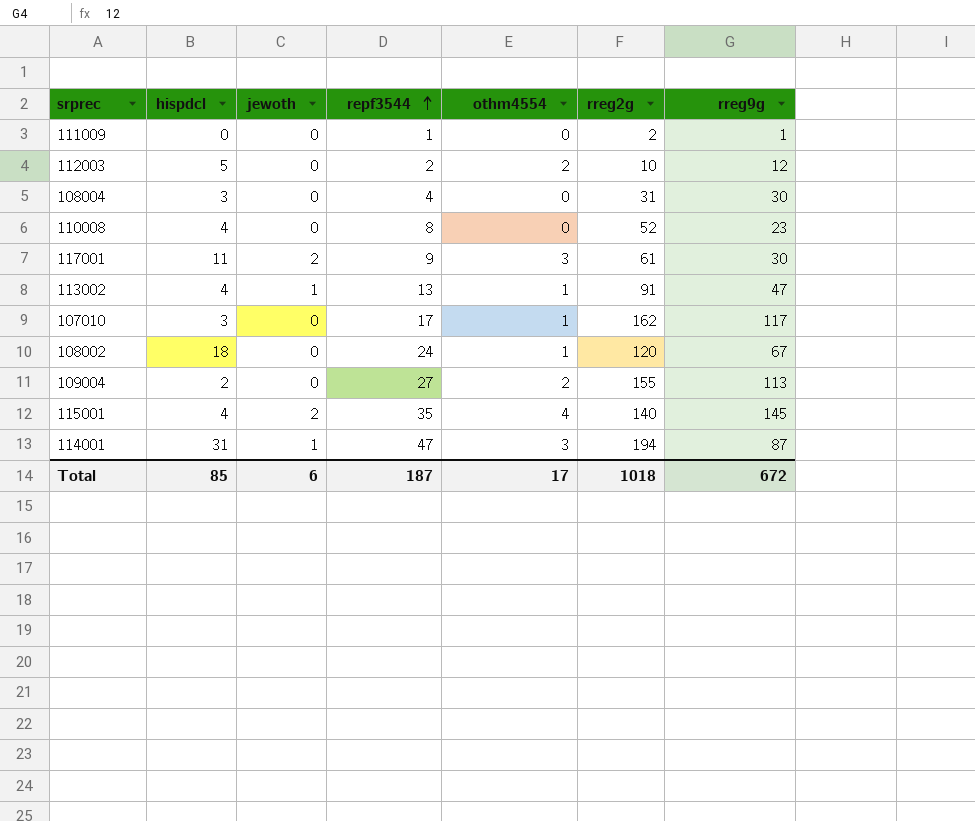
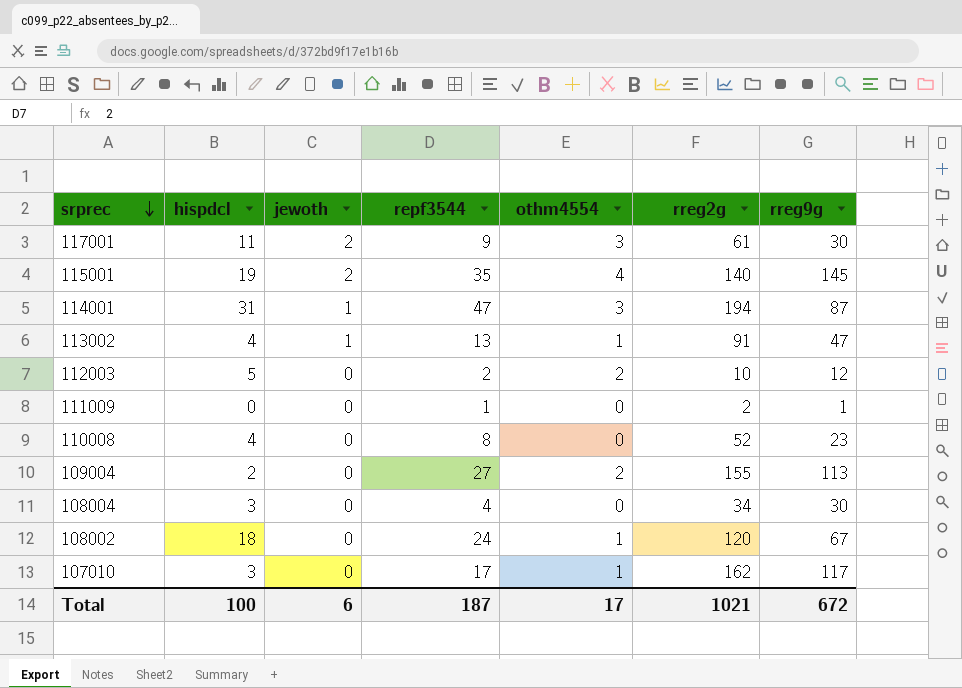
row order: repf3544 ascending -> srprec descending
115001 | hispdcl: 4 -> 19
108004 | rreg2g: 31 -> 34
Total | hispdcl: 85 -> 100
Total | rreg2g: 1018 -> 1021

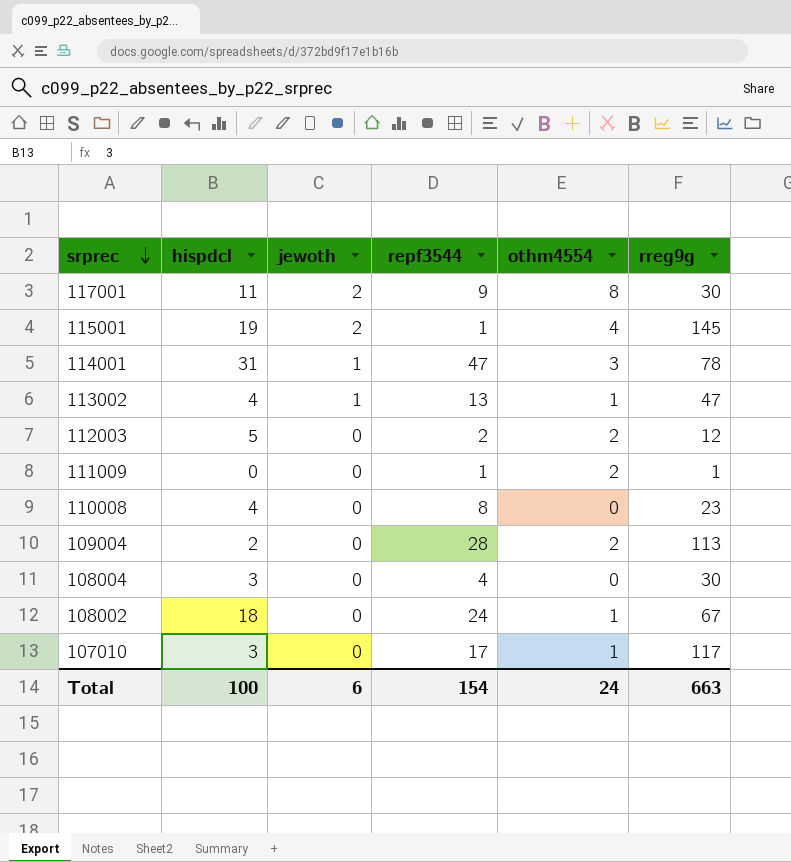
column rreg2g | position: 6 -> none
117001 | othm4554: 3 -> 8
115001 | repf3544: 35 -> 1
114001 | rreg9g: 87 -> 78
111009 | othm4554: 0 -> 2
109004 | repf3544: 27 -> 28
Total | repf3544: 187 -> 154
Total | othm4554: 17 -> 24
Total | rreg9g: 672 -> 663

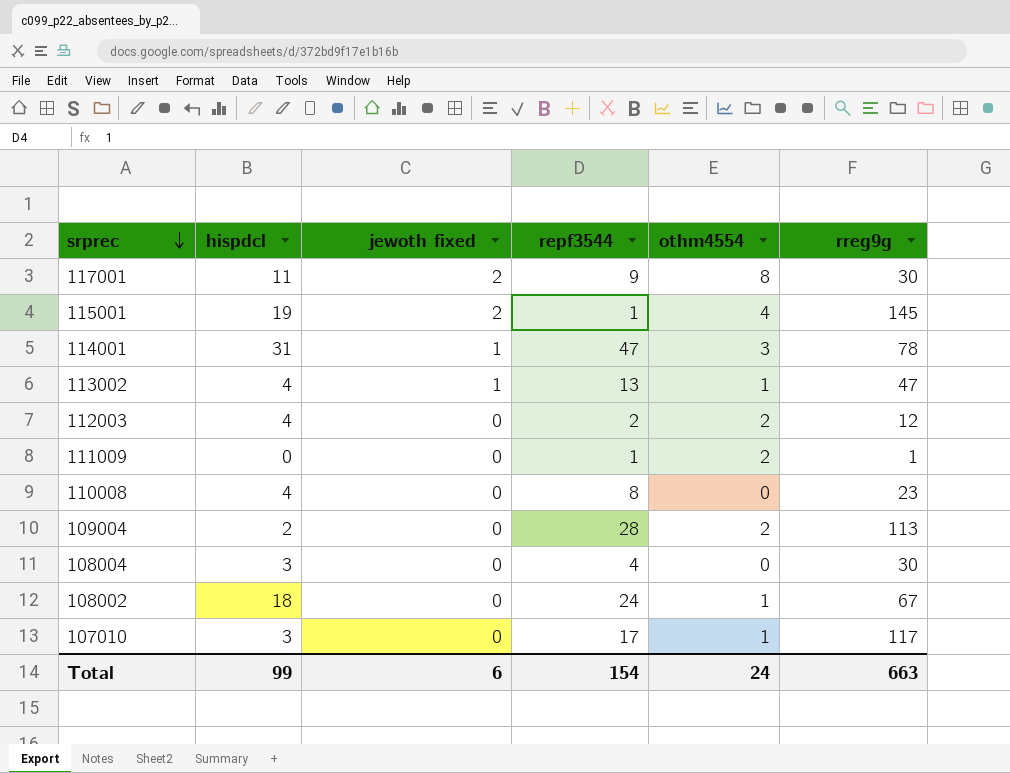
column name: jewoth -> jewoth fixed
112003 | hispdcl: 5 -> 4
Total | hispdcl: 100 -> 99

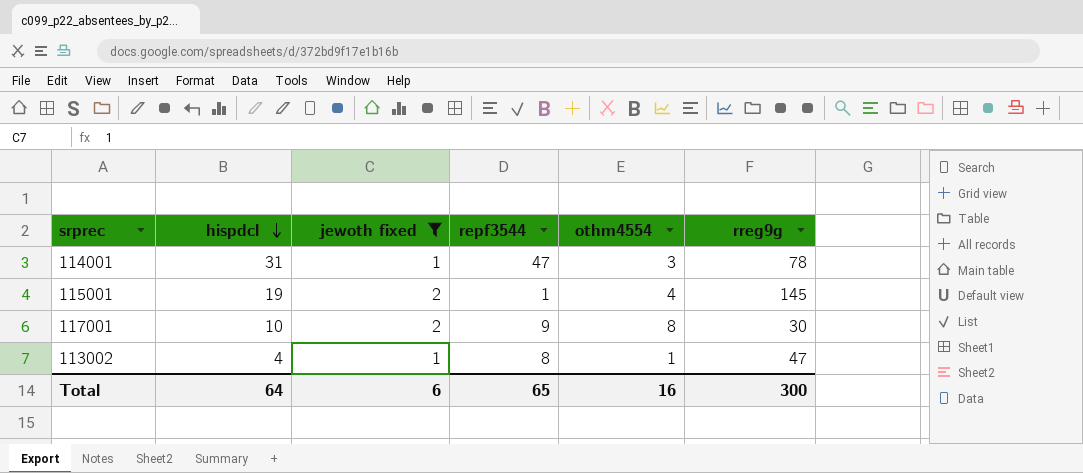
filter: none -> jewoth fixed != 0
row order: srprec descending -> hispdcl descending
117001 | hispdcl: 11 -> 10
113002 | repf3544: 13 -> 8
Total | hispdcl: 99 -> 64
Total | repf3544: 154 -> 65
Total | othm4554: 24 -> 16
Total | rreg9g: 663 -> 300

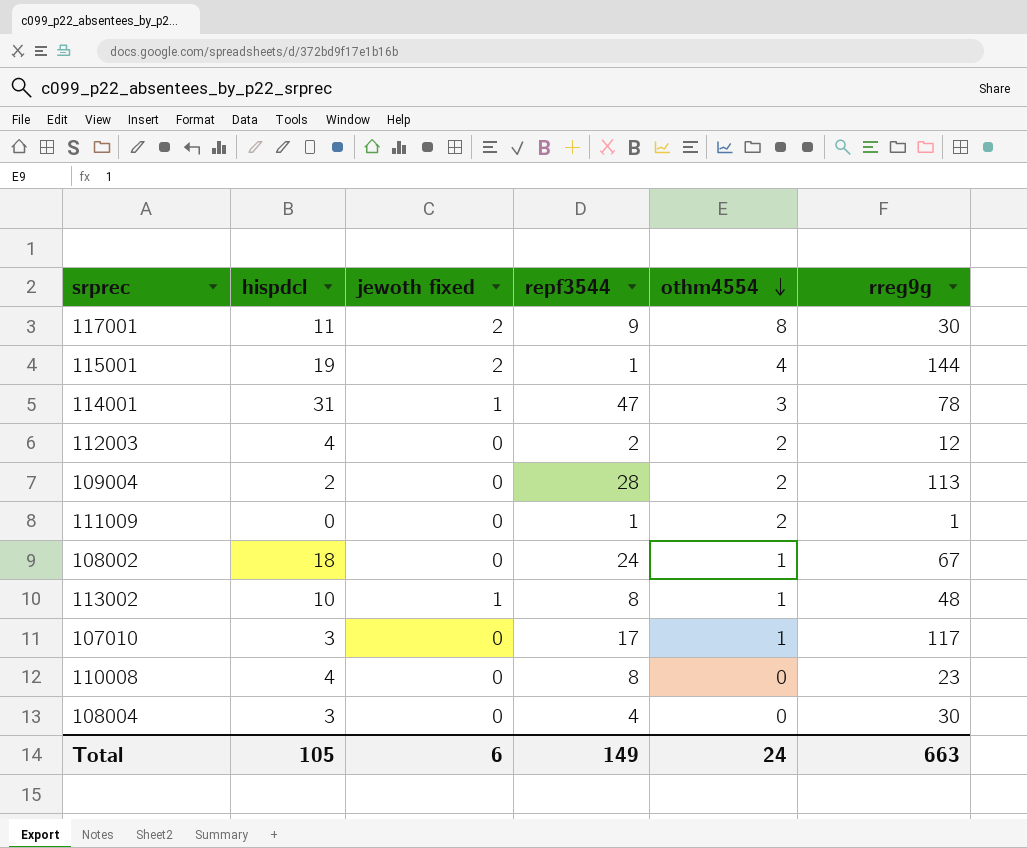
filter: jewoth fixed != 0 -> none
row order: hispdcl descending -> othm4554 descending
117001 | hispdcl: 10 -> 11
115001 | rreg9g: 145 -> 144
113002 | hispdcl: 4 -> 10
113002 | rreg9g: 47 -> 48
Total | hispdcl: 64 -> 105
Total | repf3544: 65 -> 149
Total | othm4554: 16 -> 24
Total | rreg9g: 300 -> 663

